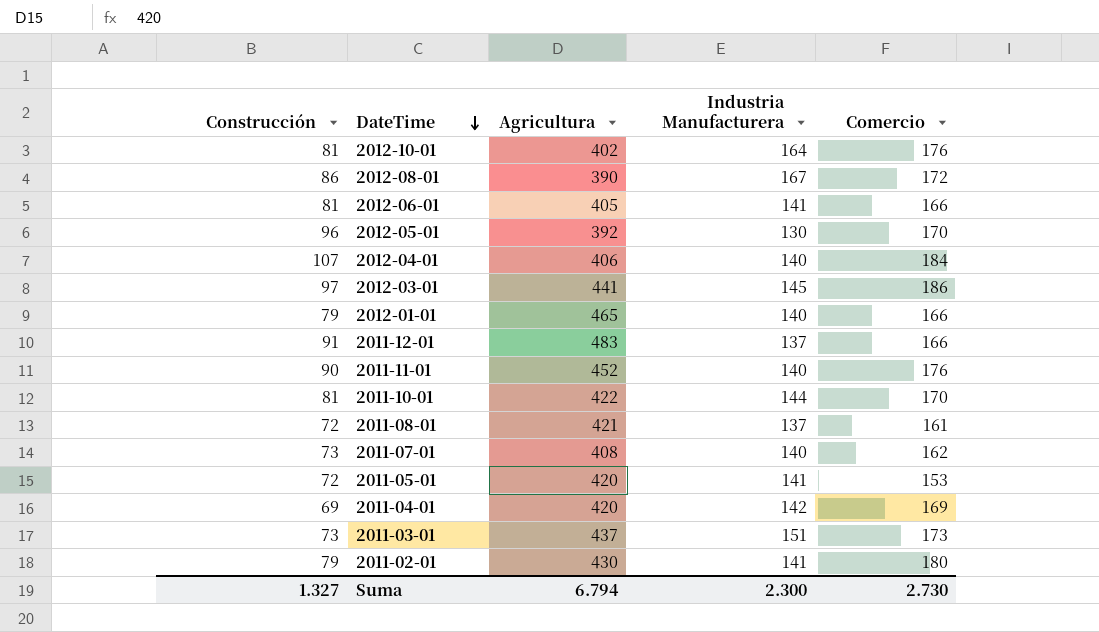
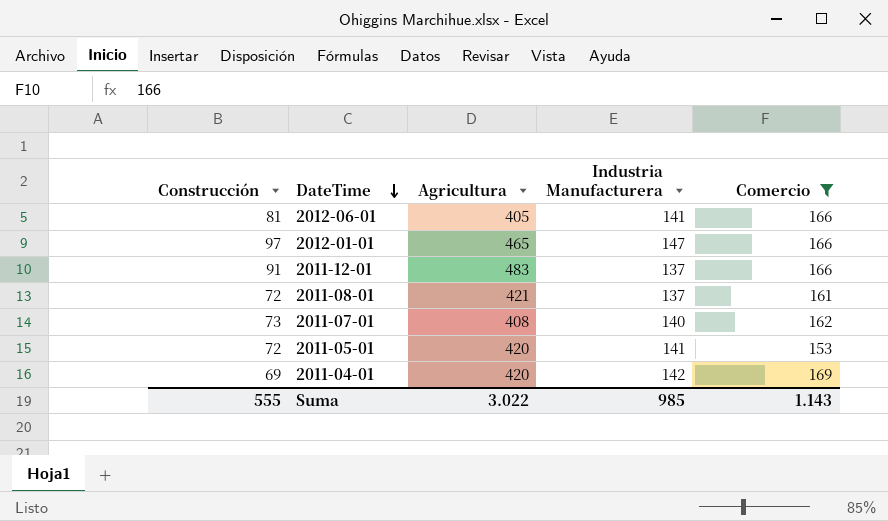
filter: none -> Comercio <= 169
2012-01-01 | Construcción: 79 -> 97
2012-01-01 | Industria Manufacturera: 140 -> 147
Suma | Construcción: 1.327 -> 555
Suma | Agricultura: 6.794 -> 3.022
Suma | Industria Manufacturera: 2.300 -> 985
Suma | Comercio: 2.730 -> 1.143

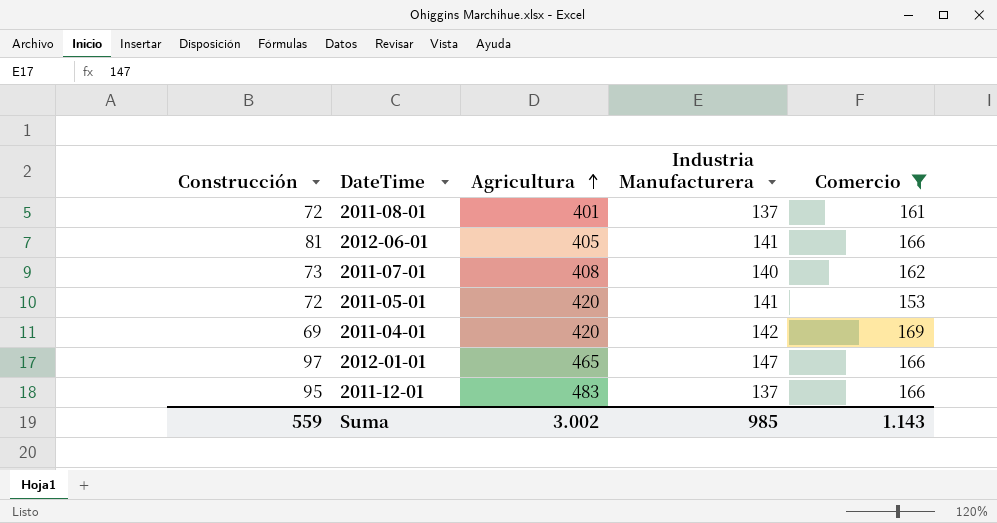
row order: DateTime descending -> Agricultura ascending
2011-08-01 | Agricultura: 421 -> 401
2011-12-01 | Construcción: 91 -> 95
Suma | Construcción: 555 -> 559
Suma | Agricultura: 3.022 -> 3.002

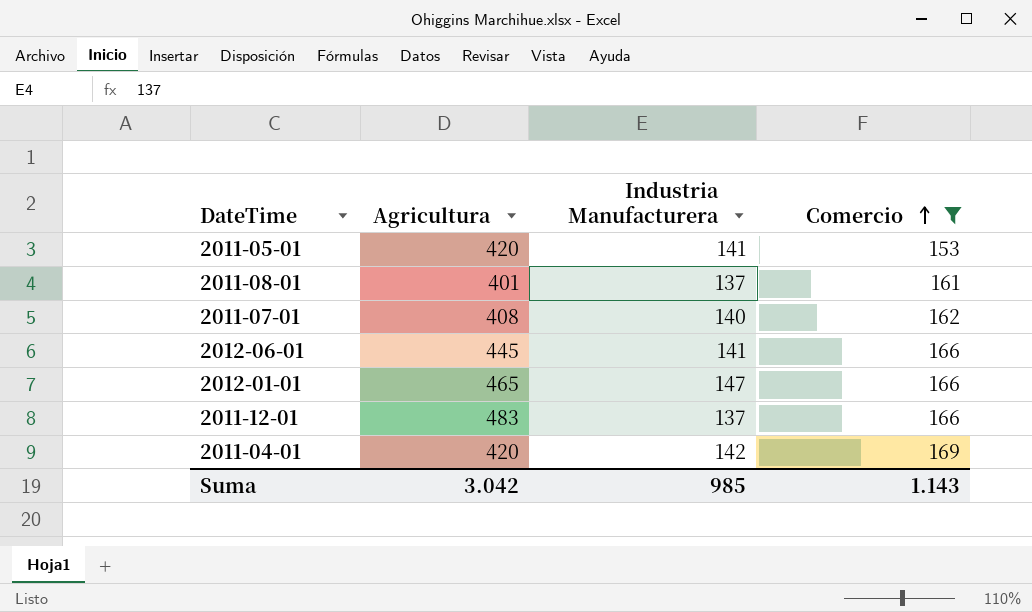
row order: Agricultura ascending -> Comercio ascending
column Construcción | position: 1 -> none
2012-06-01 | Agricultura: 405 -> 445
Suma | Agricultura: 3.002 -> 3.042

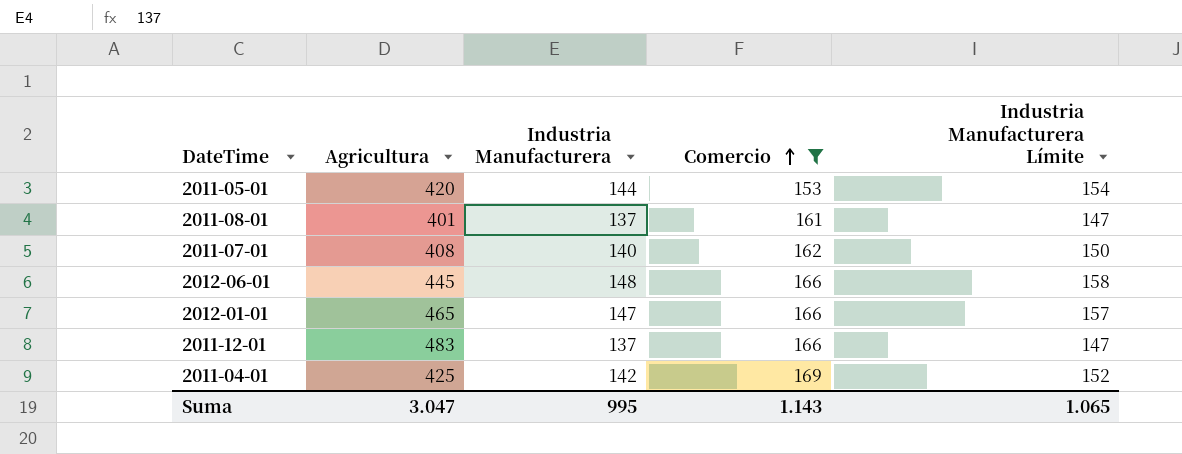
column Industria Manufacturera Límite | formula: none -> [Industria Manufacturera] + 10
2011-05-01 | Industria Manufacturera: 141 -> 144
2012-06-01 | Industria Manufacturera: 141 -> 148
2011-04-01 | Agricultura: 420 -> 425
Suma | Agricultura: 3.042 -> 3.047
Suma | Industria Manufacturera: 985 -> 995

